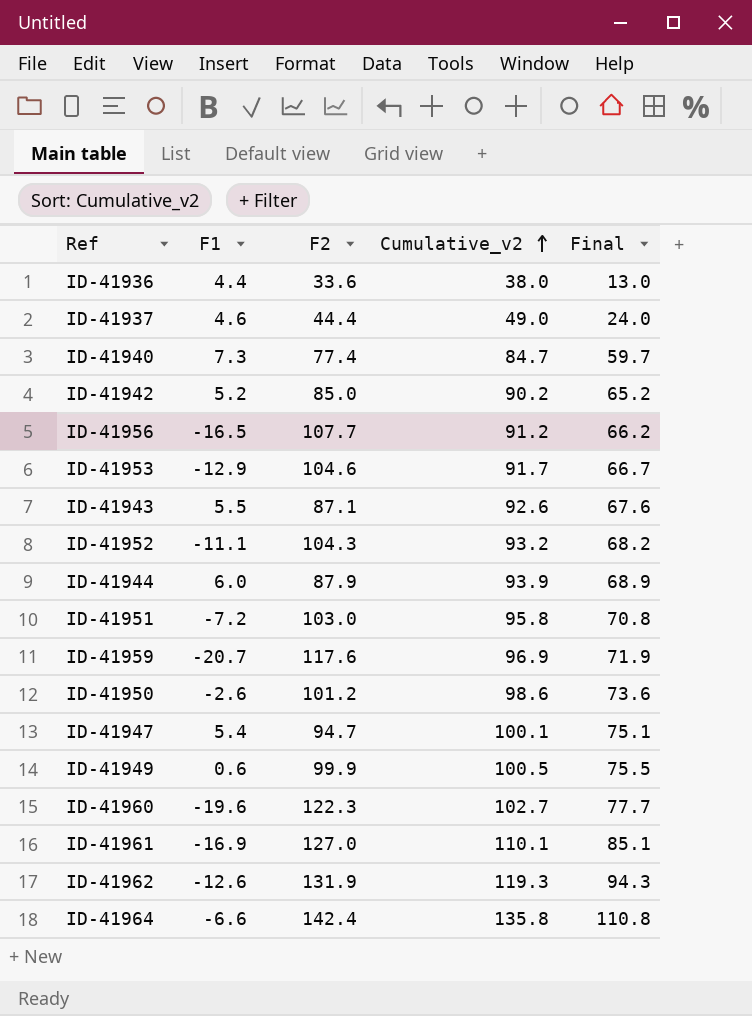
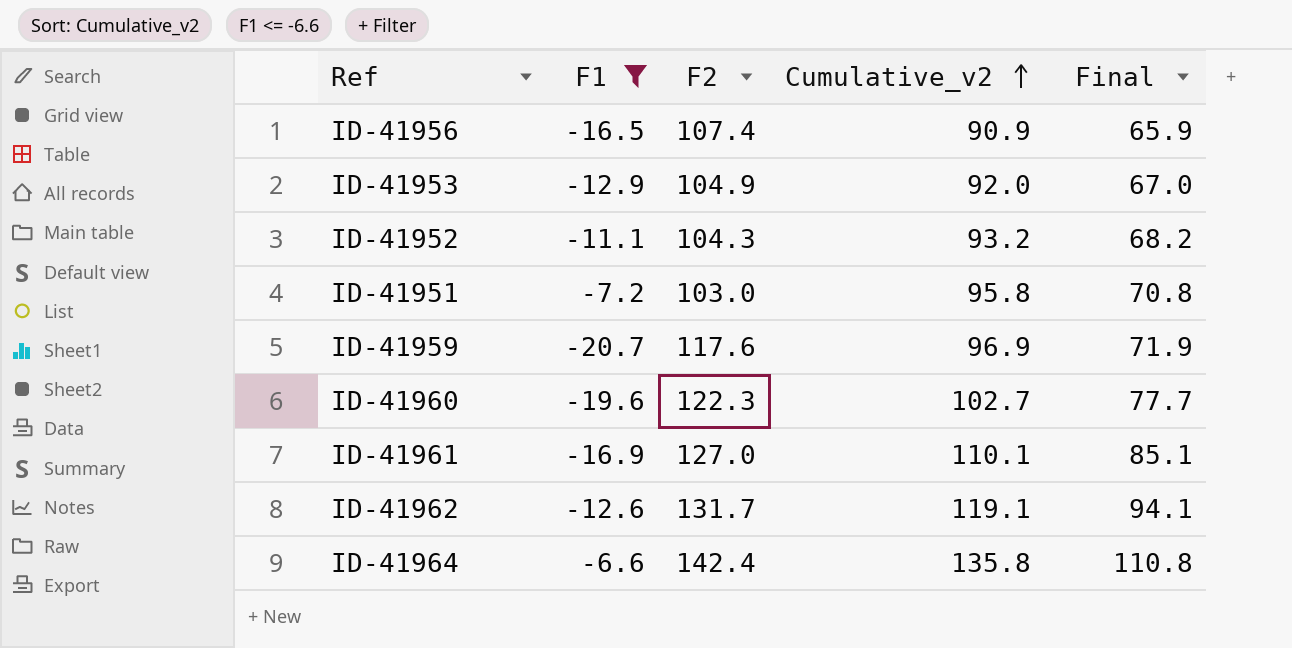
filter: none -> F1 <= -6.6
ID-41956 | F2: 107.7 -> 107.4
ID-41956 | Cumulative_v2: 91.2 -> 90.9
ID-41956 | Final: 66.2 -> 65.9
ID-41953 | F2: 104.6 -> 104.9
ID-41953 | Cumulative_v2: 91.7 -> 92.0
ID-41953 | Final: 66.7 -> 67.0
ID-41962 | F2: 131.9 -> 131.7
ID-41962 | Cumulative_v2: 119.3 -> 119.1
ID-41962 | Final: 94.3 -> 94.1

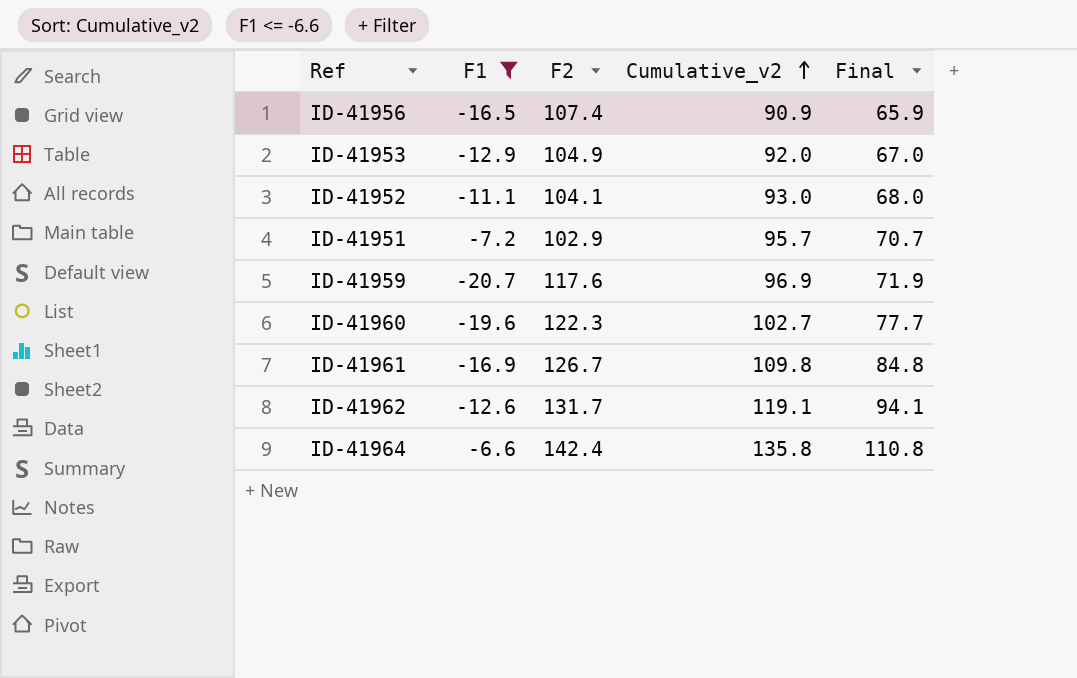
ID-41952 | F2: 104.3 -> 104.1
ID-41952 | Cumulative_v2: 93.2 -> 93.0
ID-41952 | Final: 68.2 -> 68.0
ID-41951 | F2: 103.0 -> 102.9
ID-41951 | Cumulative_v2: 95.8 -> 95.7
ID-41951 | Final: 70.8 -> 70.7
ID-41961 | F2: 127.0 -> 126.7
ID-41961 | Cumulative_v2: 110.1 -> 109.8
ID-41961 | Final: 85.1 -> 84.8

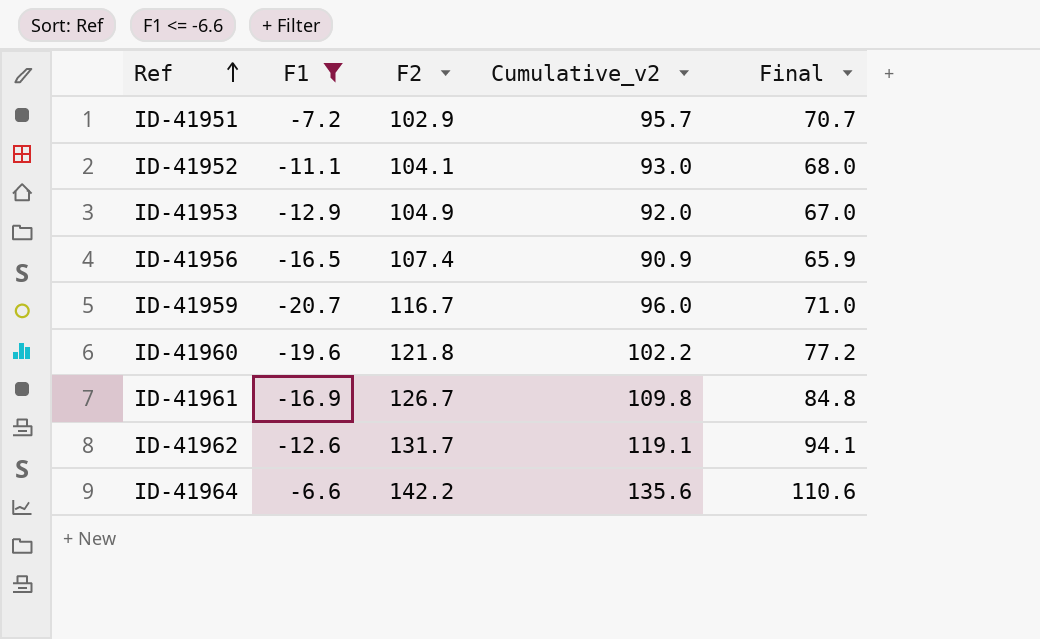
row order: Cumulative_v2 ascending -> Ref ascending
ID-41959 | F2: 117.6 -> 116.7
ID-41959 | Cumulative_v2: 96.9 -> 96.0
ID-41959 | Final: 71.9 -> 71.0
ID-41960 | F2: 122.3 -> 121.8
ID-41960 | Cumulative_v2: 102.7 -> 102.2
ID-41960 | Final: 77.7 -> 77.2
ID-41964 | F2: 142.4 -> 142.2
ID-41964 | Cumulative_v2: 135.8 -> 135.6
ID-41964 | Final: 110.8 -> 110.6

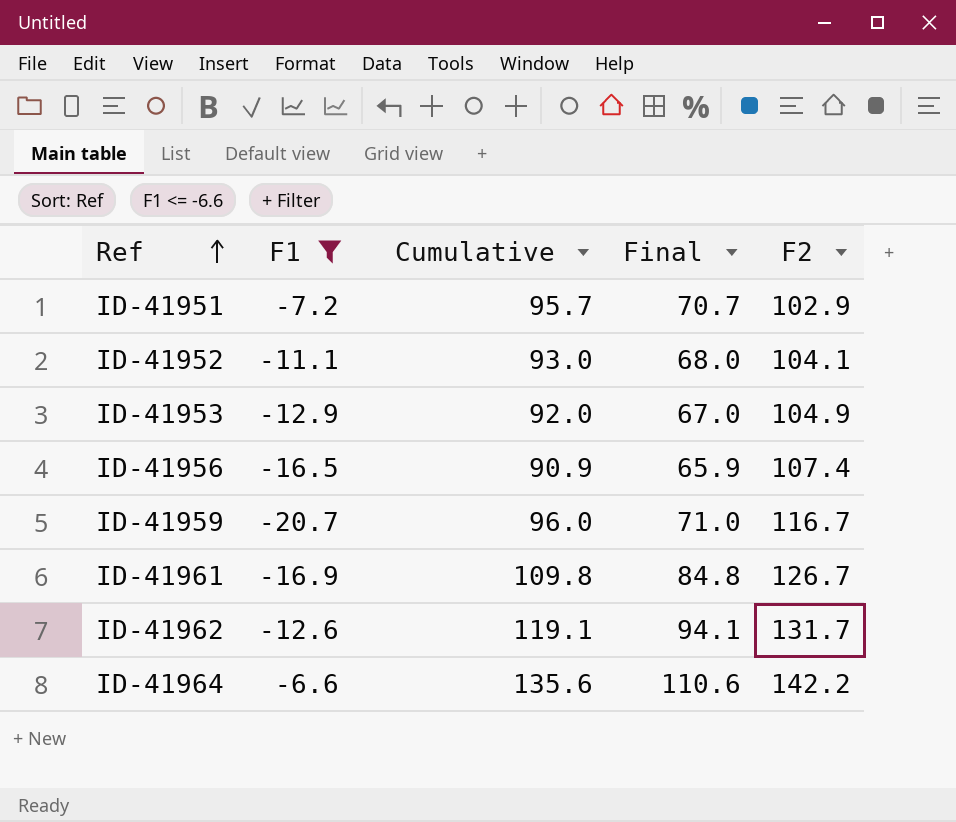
column name: Cumulative_v2 -> Cumulative
column F2 | position: 3 -> 5
row ID-41960: -19.6 | 121.8 | 102.2 | 77.2 -> none

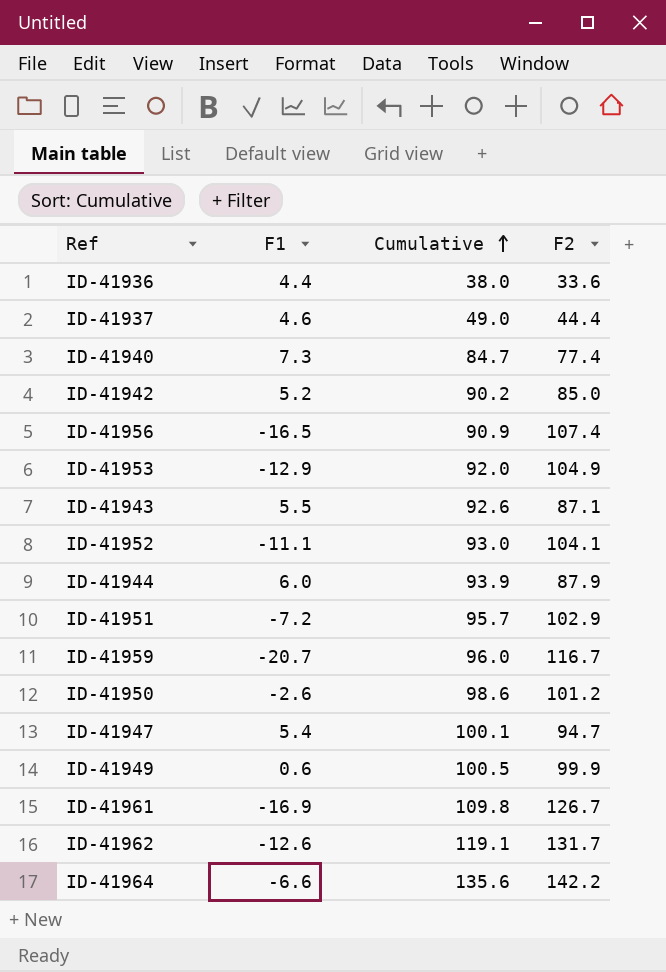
filter: F1 <= -6.6 -> none
row order: Ref ascending -> Cumulative ascending
column Final | formula: [Cumulative] - 25 -> none

